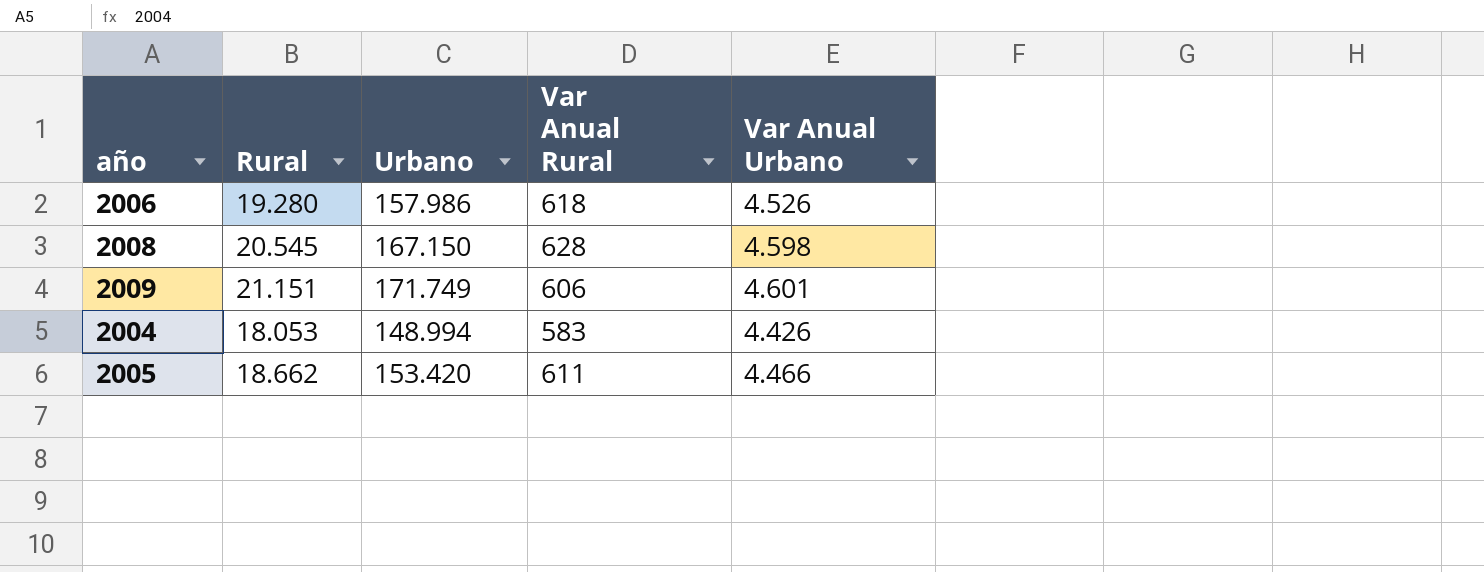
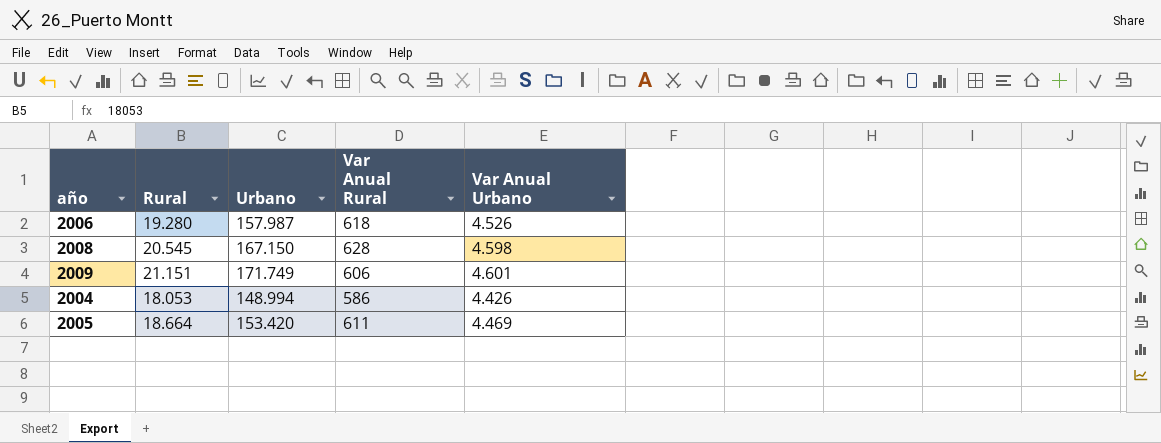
2006 | Urbano: 157.986 -> 157.987
2004 | Var Anual Rural: 583 -> 586
2005 | Rural: 18.662 -> 18.664
2005 | Var Anual Urbano: 4.466 -> 4.469

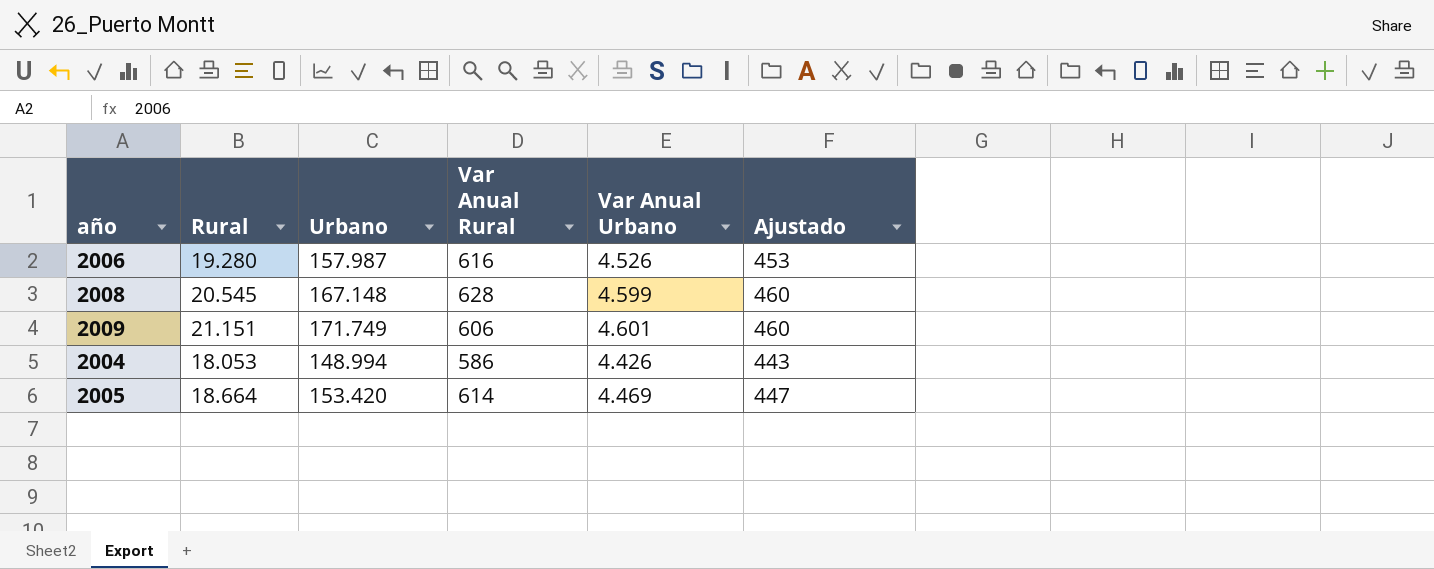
column Ajustado | formula: none -> [Var Anual Urbano] * 0,1
2006 | Var Anual Rural: 618 -> 616
2008 | Urbano: 167.150 -> 167.148
2008 | Var Anual Urbano: 4.598 -> 4.599
2005 | Var Anual Rural: 611 -> 614

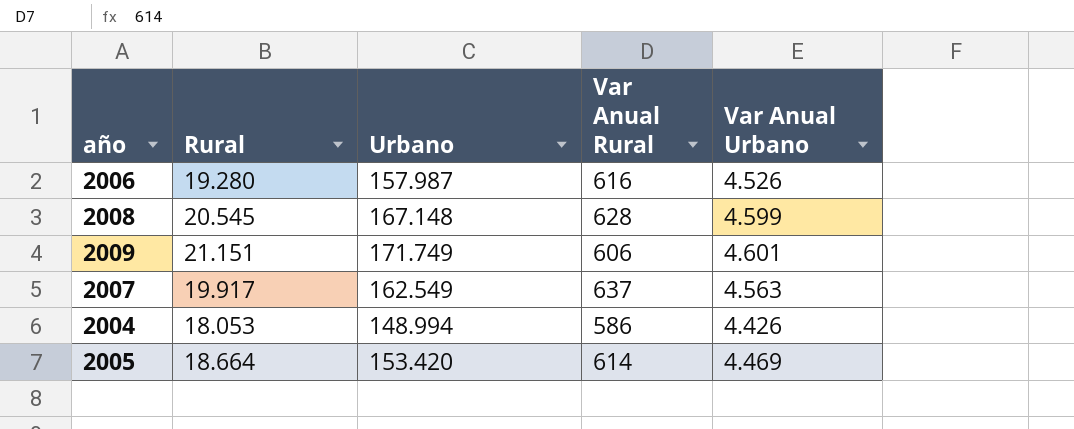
column Ajustado | formula: [Var Anual Urbano] * 0,1 -> none
row 2007: none -> 19.917 | 162.549 | 637 | 4.563

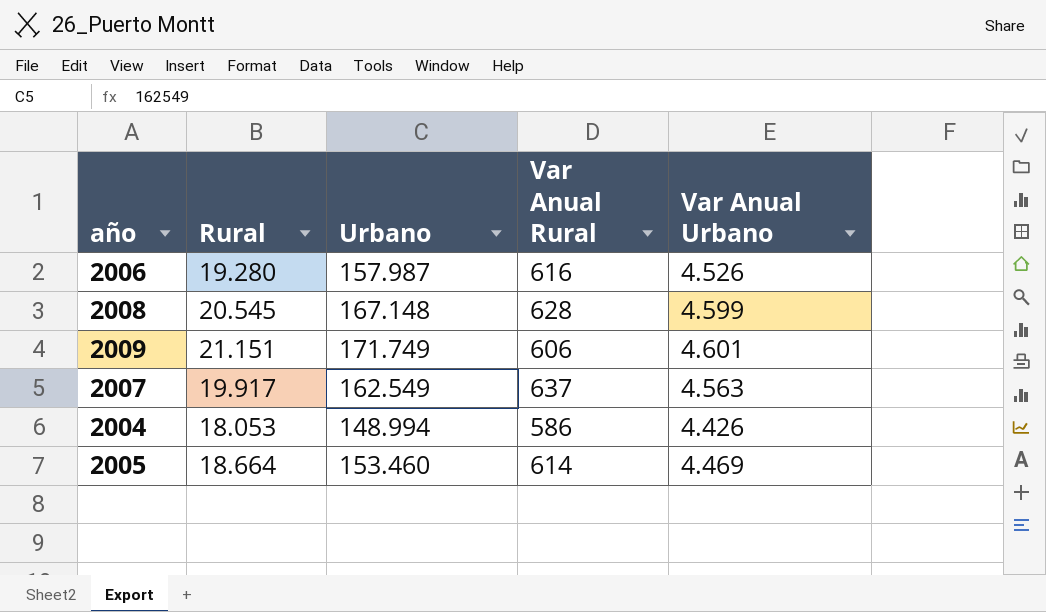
2005 | Urbano: 153.420 -> 153.460

